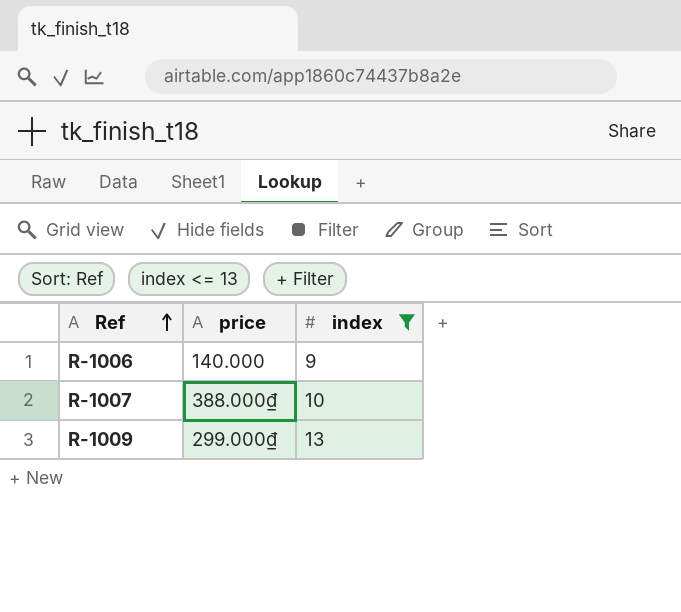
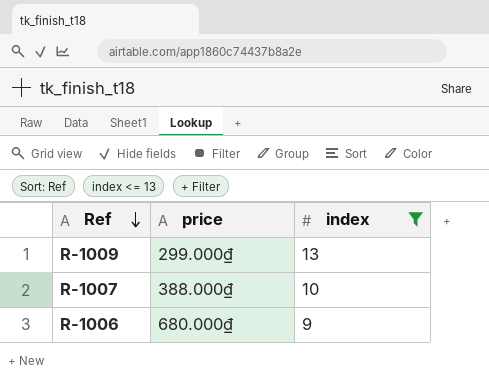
row order: Ref ascending -> Ref descending
R-1006 | price: 140.000 -> 680.000₫

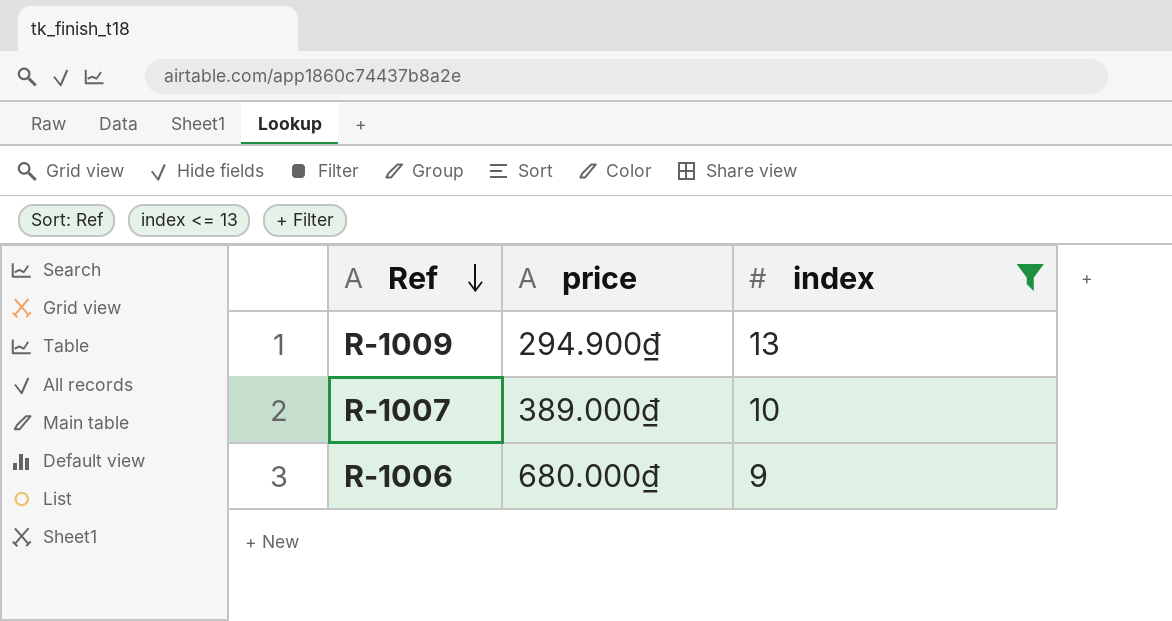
R-1009 | price: 299.000₫ -> 294.900₫
R-1007 | price: 388.000₫ -> 389.000₫

